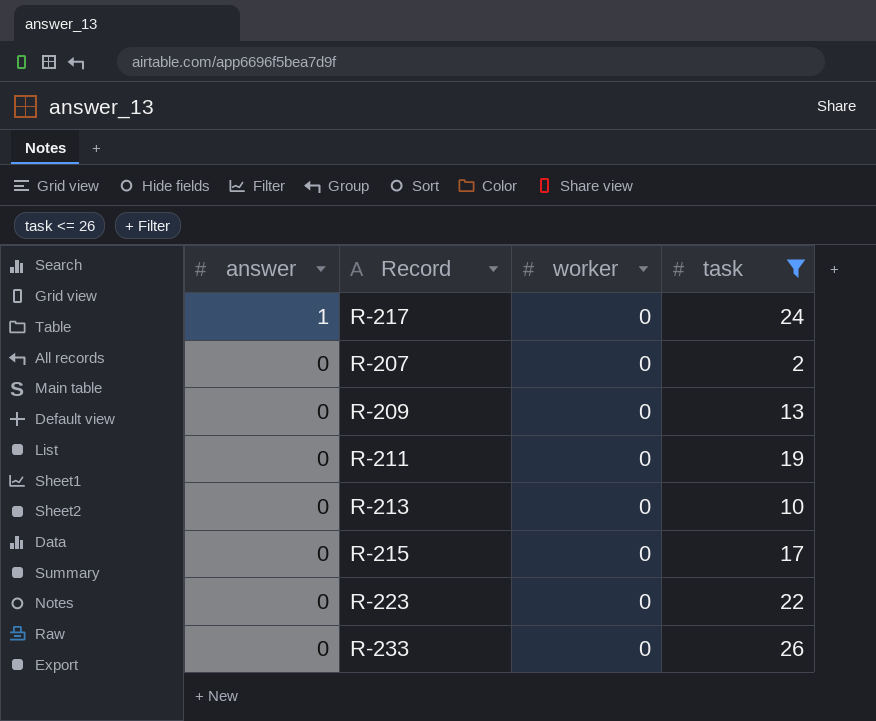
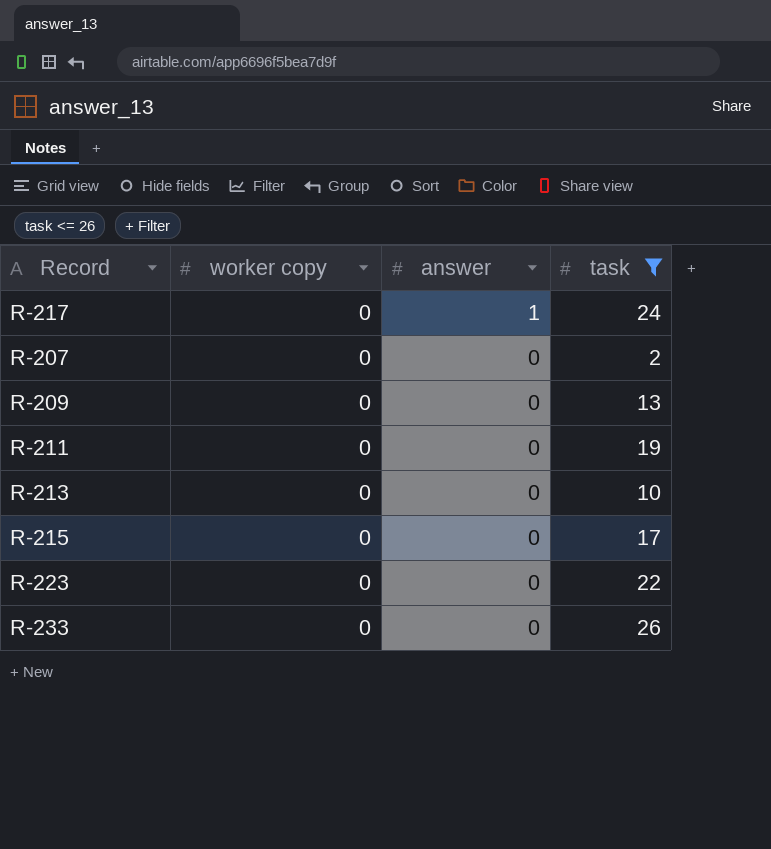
column name: worker -> worker copy
column answer | position: 1 -> 3

